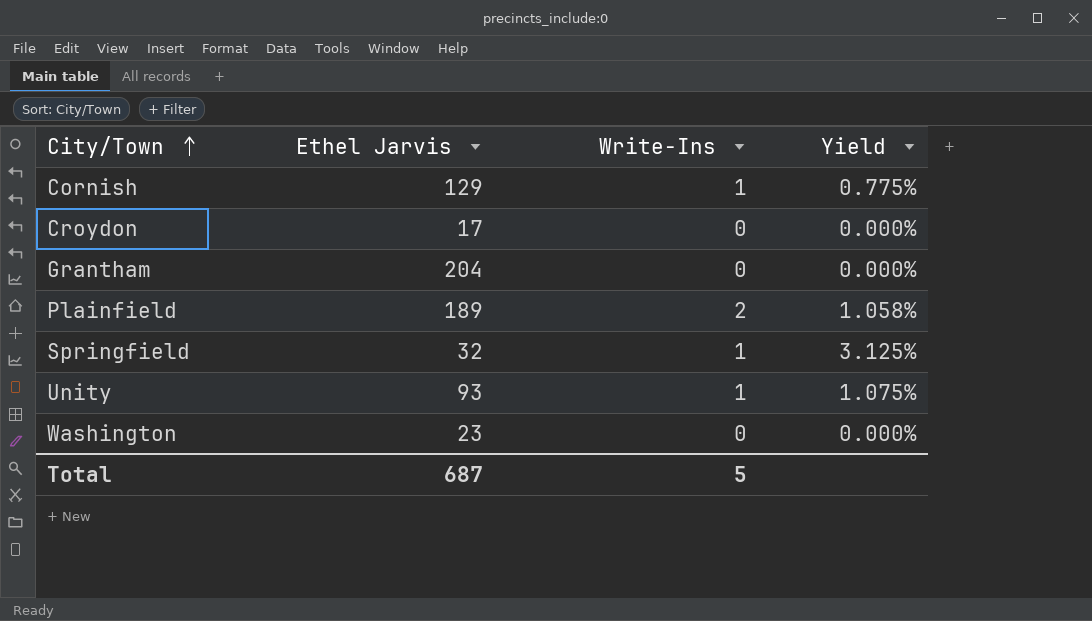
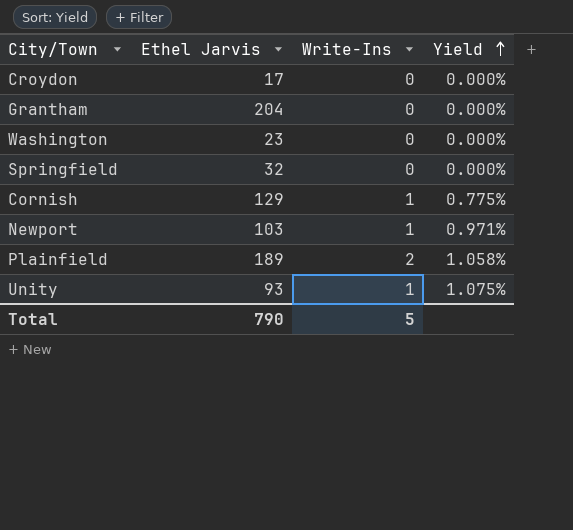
row order: City/Town ascending -> Yield ascending
Springfield | Write-Ins: 1 -> 0
Springfield | Yield: 3.125% -> 0.000%
row Newport: none -> 103 | 1 | 0.971%
Total | Ethel Jarvis: 687 -> 790

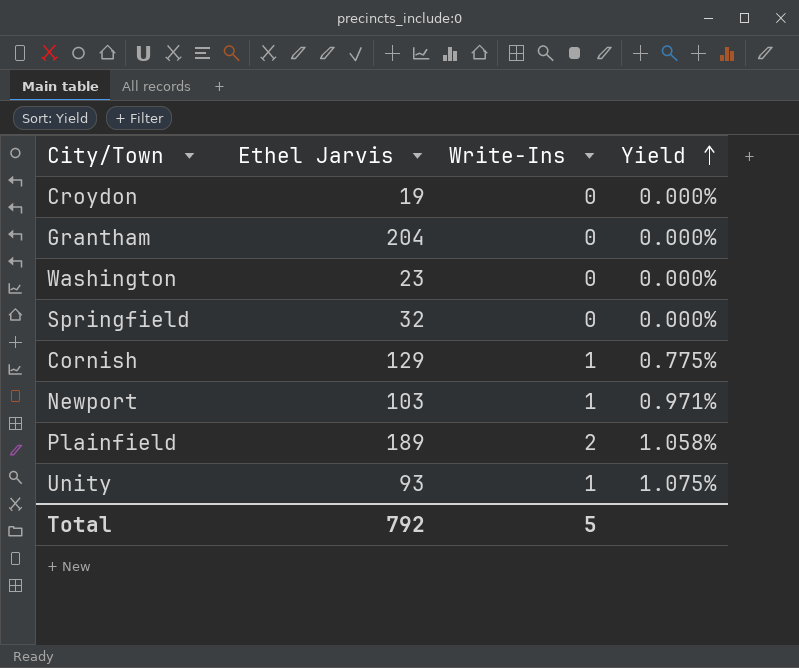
Croydon | Ethel Jarvis: 17 -> 19
Total | Ethel Jarvis: 790 -> 792

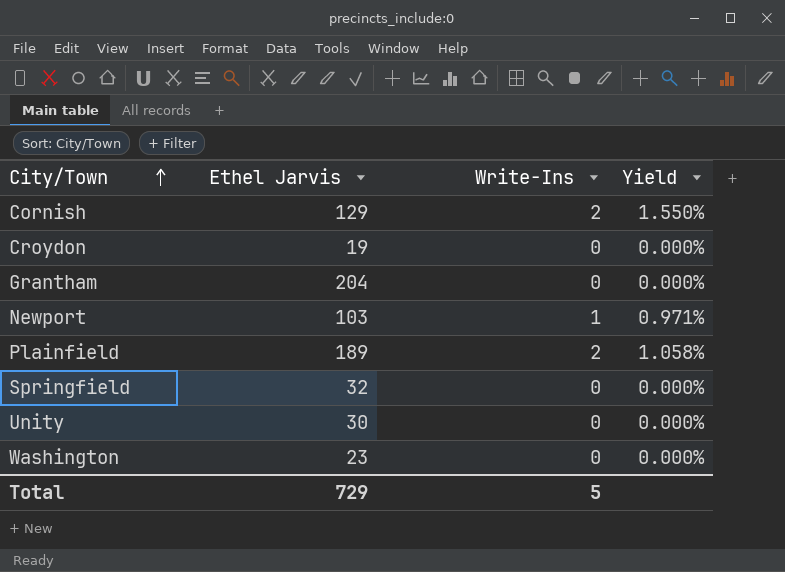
row order: Yield ascending -> City/Town ascending
Cornish | Write-Ins: 1 -> 2
Cornish | Yield: 0.775% -> 1.550%
Unity | Ethel Jarvis: 93 -> 30
Unity | Write-Ins: 1 -> 0
Unity | Yield: 1.075% -> 0.000%
Total | Ethel Jarvis: 792 -> 729

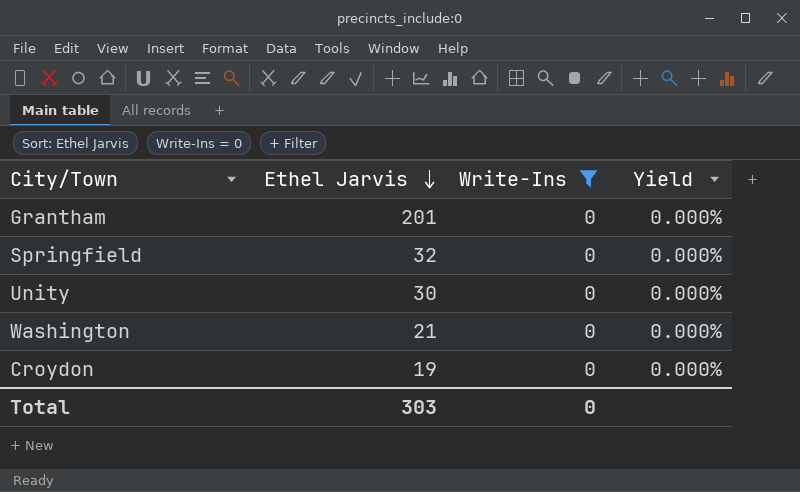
filter: none -> Write-Ins = 0
row order: City/Town ascending -> Ethel Jarvis descending
Grantham | Ethel Jarvis: 204 -> 201
Washington | Ethel Jarvis: 23 -> 21
Total | Ethel Jarvis: 729 -> 303
Total | Write-Ins: 5 -> 0

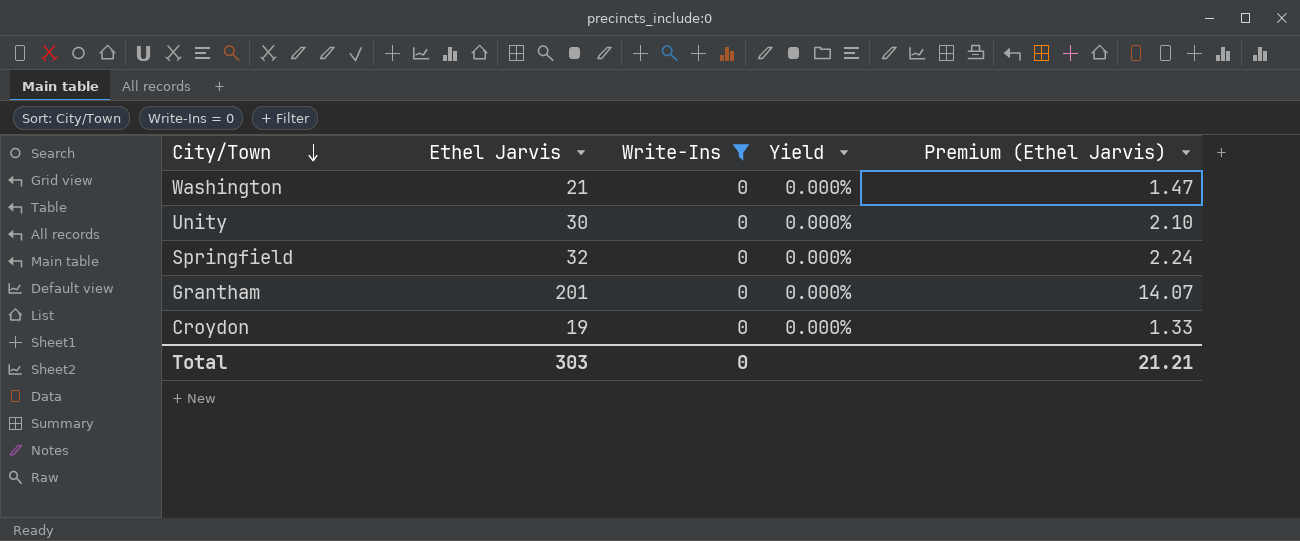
row order: Ethel Jarvis descending -> City/Town descending
column Premium (Ethel Jarvis) | formula: none -> [Ethel Jarvis] * 0.07

